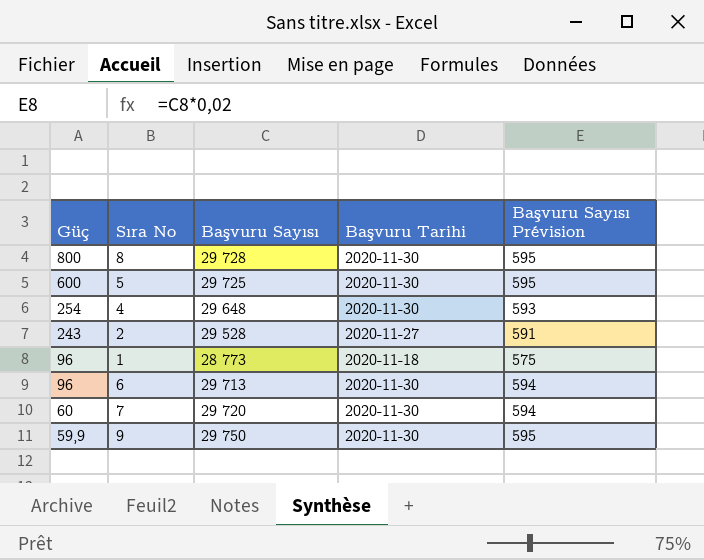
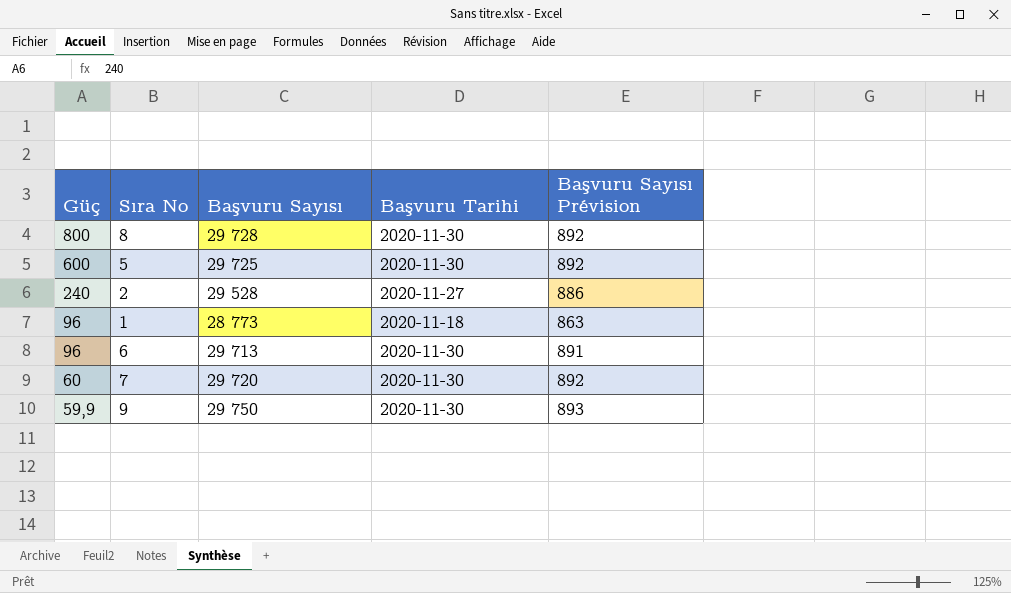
column Başvuru Sayısı Prévision | formula: [Başvuru Sayısı] * 0,02 -> [Başvuru Sayısı] * 0,03
row 4: 254 | 29 648 | 2020-11-30 | 593 -> none
2 | Güç: 243 -> 240

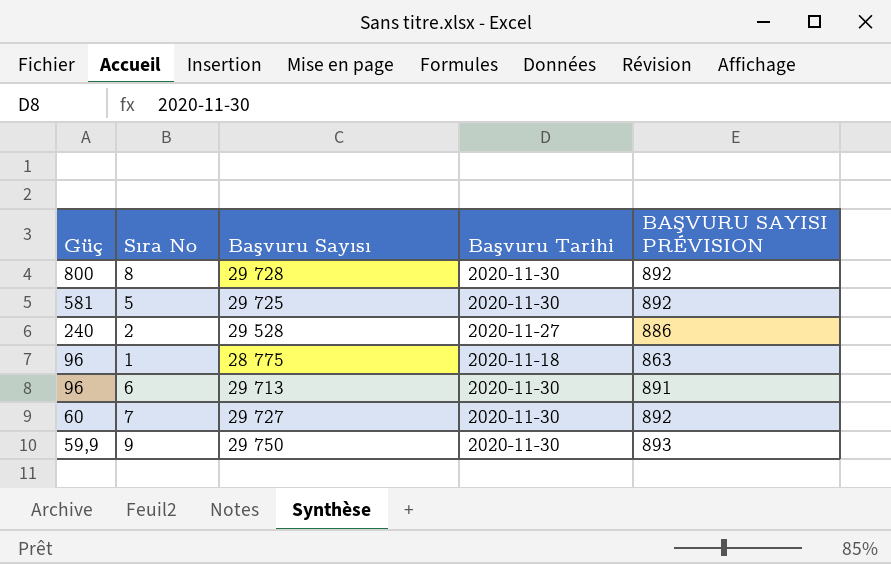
column name: Başvuru Sayısı Prévision -> BAŞVURU SAYISI PRÉVISION
5 | Güç: 600 -> 581
1 | Başvuru Sayısı: 28 773 -> 28 775
7 | Başvuru Sayısı: 29 720 -> 29 727

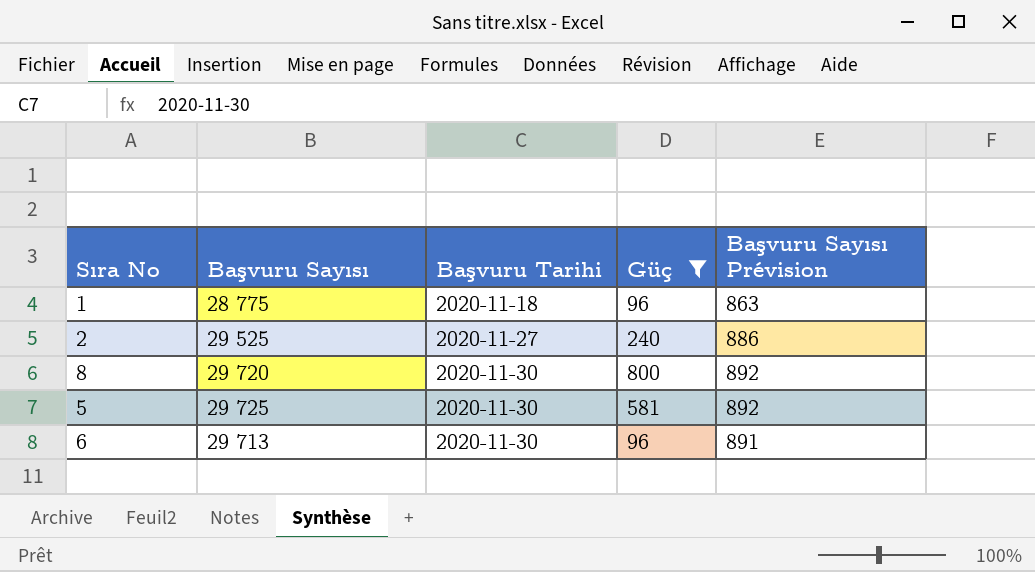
filter: none -> Güç >= 96
row order: Güç descending -> Başvuru Tarihi ascending
column Güç | position: 1 -> 4
column name: BAŞVURU SAYISI PRÉVISION -> Başvuru Sayısı Prévision
2 | Başvuru Sayısı: 29 528 -> 29 525
8 | Başvuru Sayısı: 29 728 -> 29 720

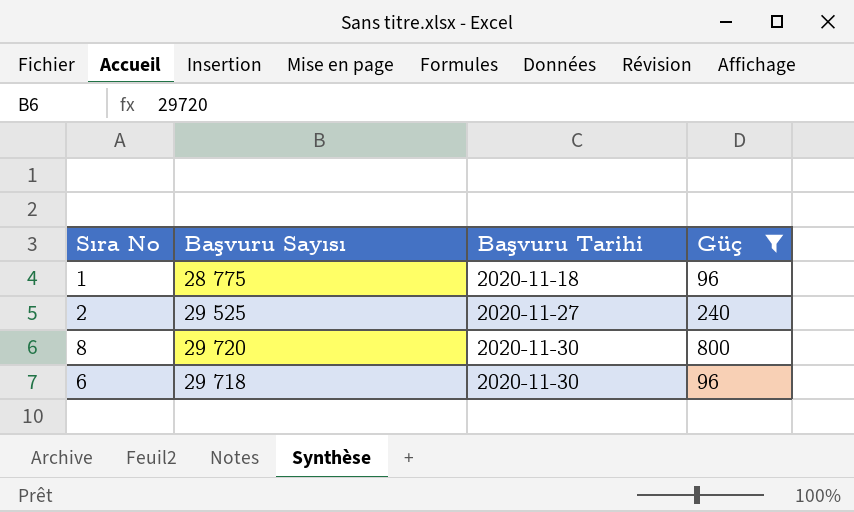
column Başvuru Sayısı Prévision | formula: [Başvuru Sayısı] * 0,03 -> none
row 5: 29 725 | 2020-11-30 | 581 | 892 -> none
6 | Başvuru Sayısı: 29 713 -> 29 718

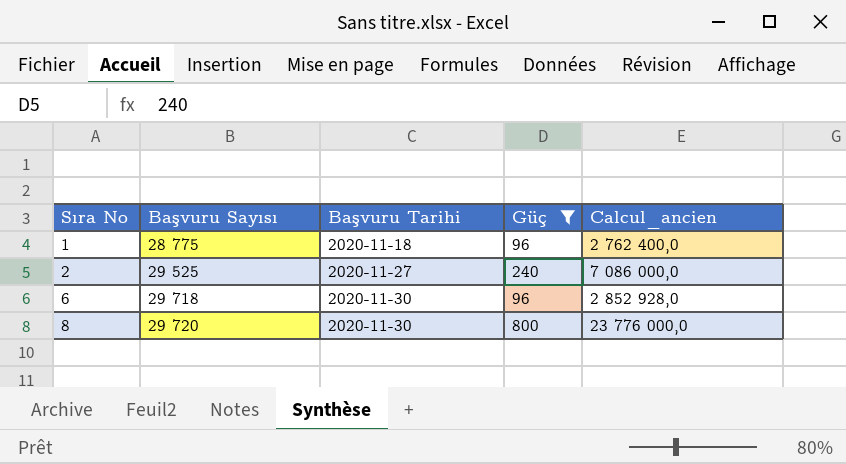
row order: Başvuru Tarihi ascending -> Sıra No ascending
column Calcul_ancien | formula: none -> [Başvuru Sayısı] * [Güç]

